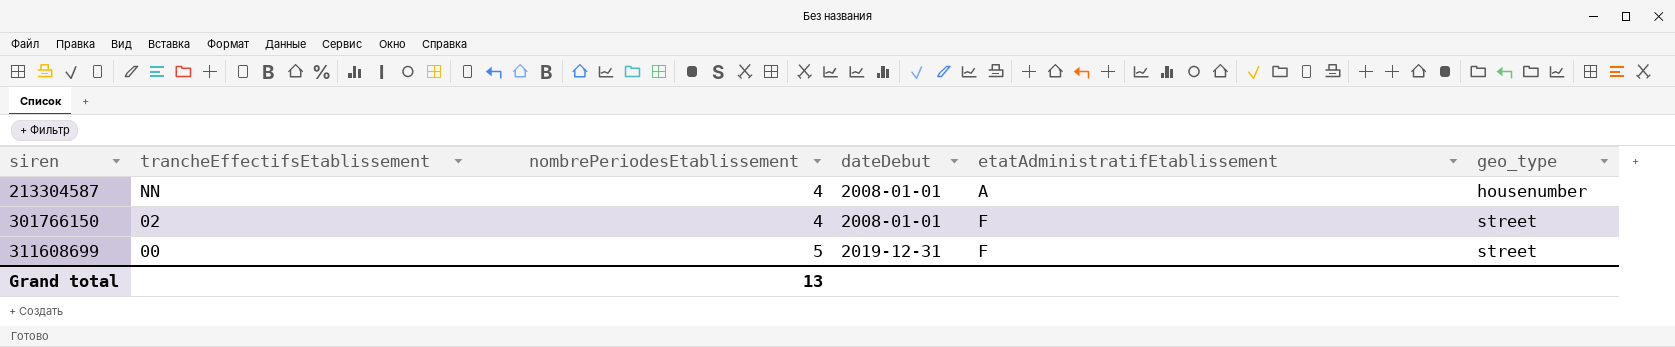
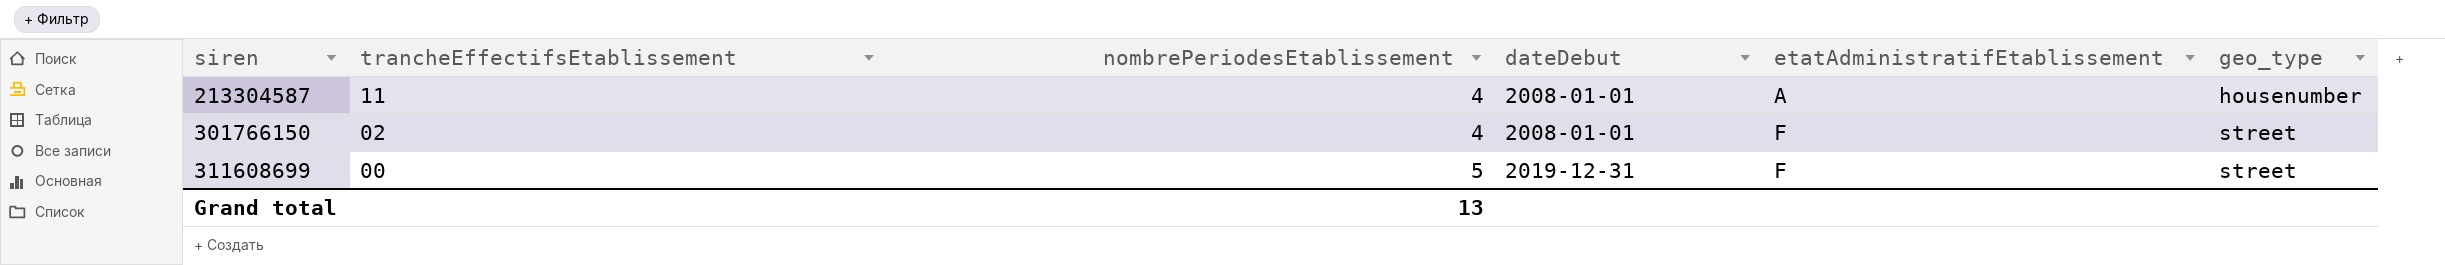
213304587 | trancheEffectifsEtablissement: NN -> 11

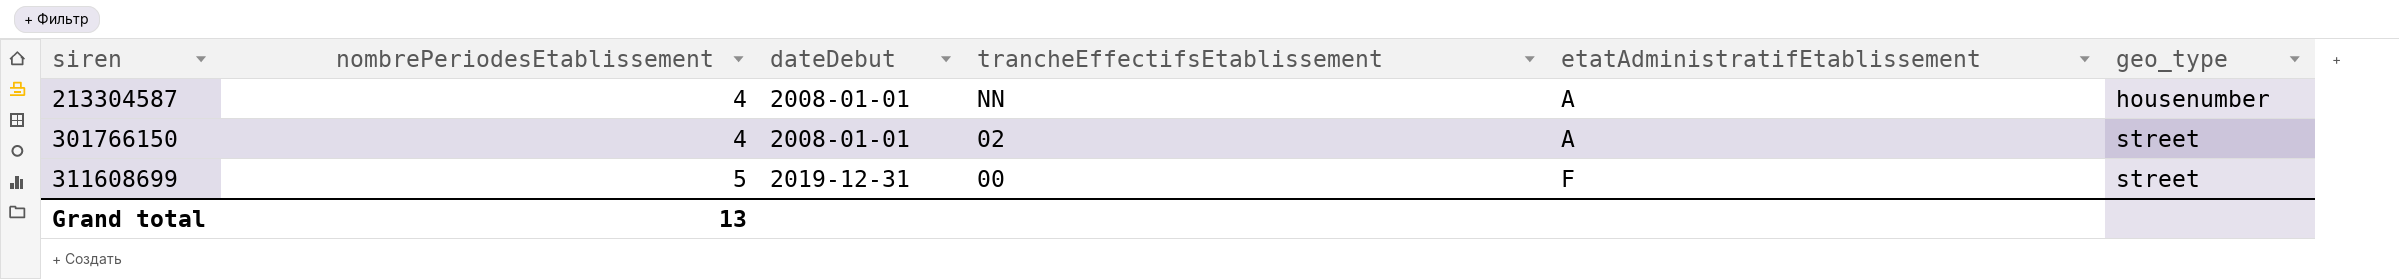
column trancheEffectifsEtablissement | position: 2 -> 4
213304587 | trancheEffectifsEtablissement: 11 -> NN
301766150 | etatAdministratifEtablissement: F -> A

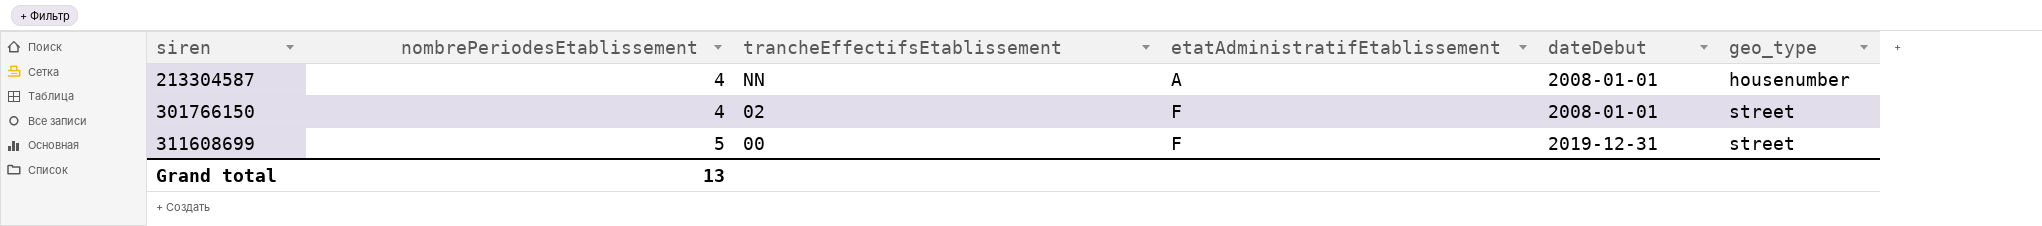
column dateDebut | position: 3 -> 5
301766150 | etatAdministratifEtablissement: A -> F

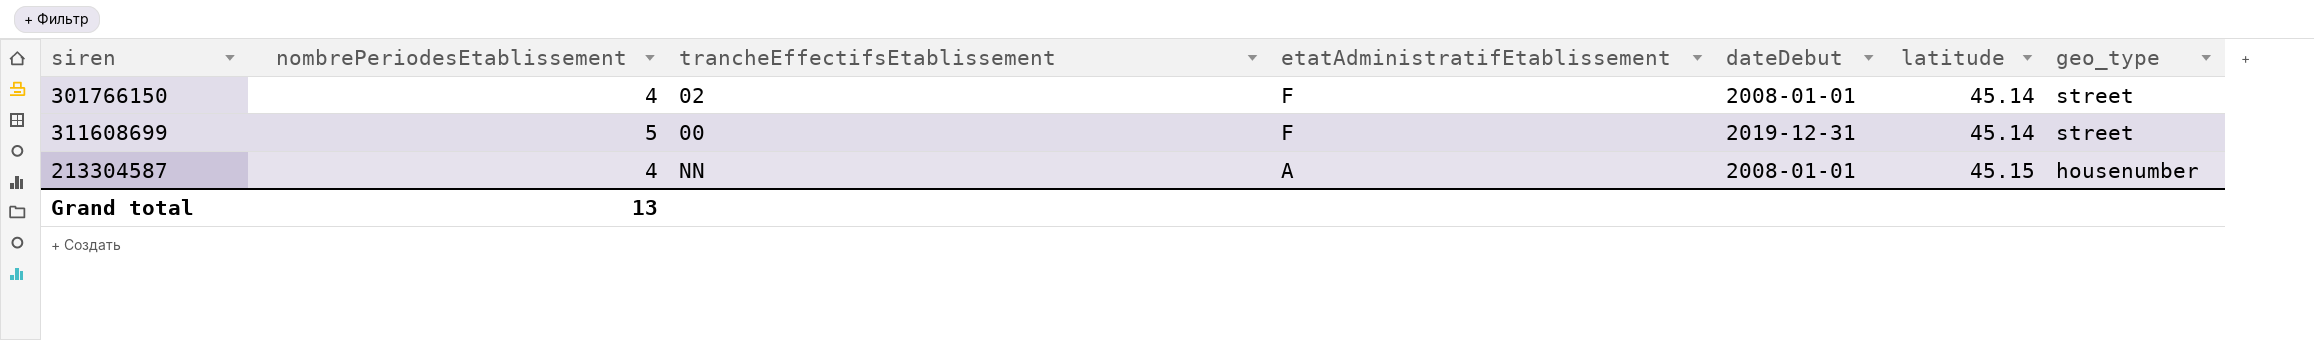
row order: siren ascending -> etatAdministratifEtablissement descending
column latitude | position: none -> 6

